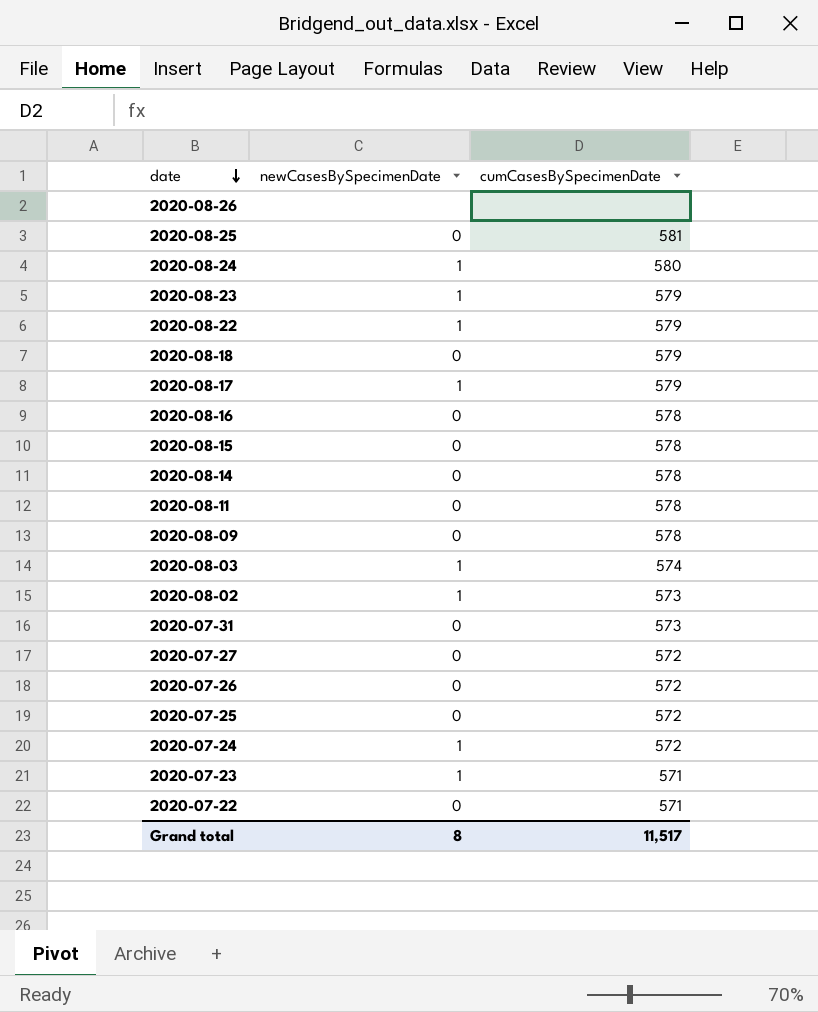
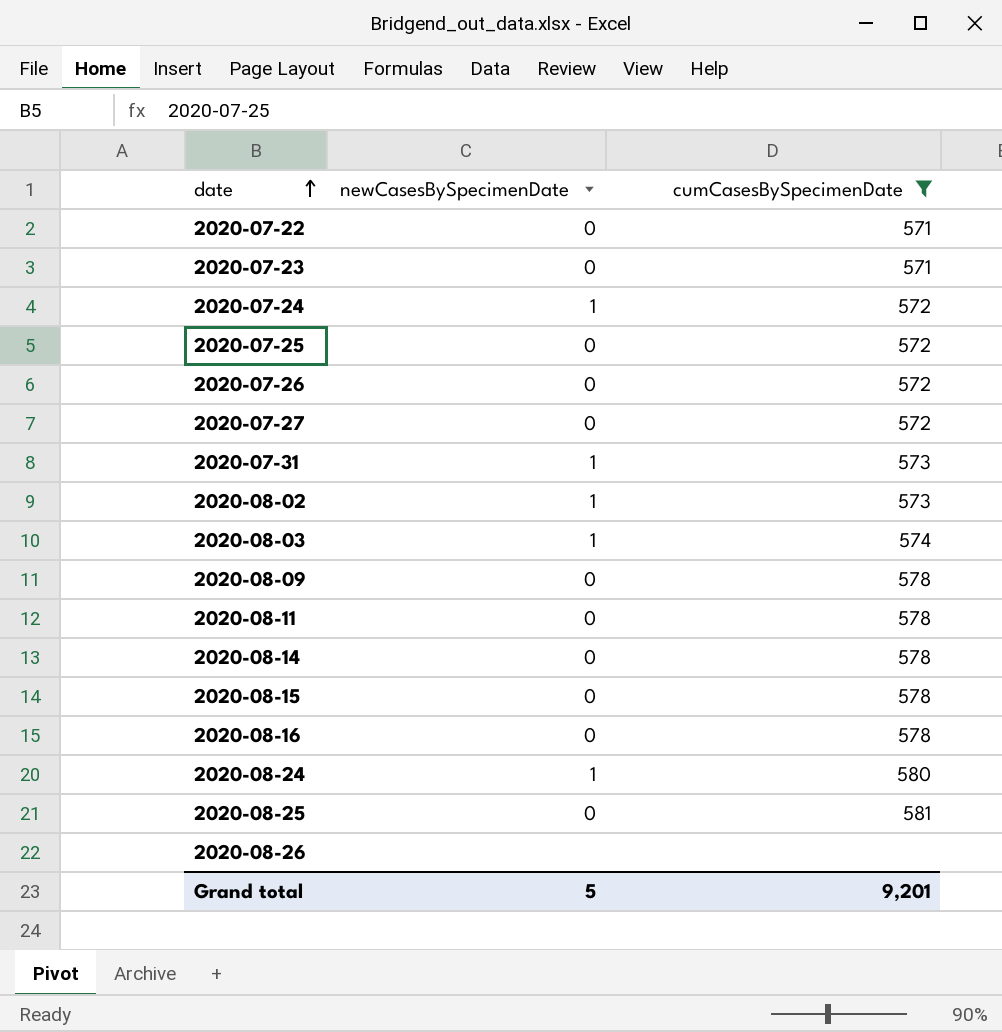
filter: none -> cumCasesBySpecimenDate != 579
row order: date descending -> date ascending
2020-07-23 | newCasesBySpecimenDate: 1 -> 0
2020-07-31 | newCasesBySpecimenDate: 0 -> 1
Grand total | newCasesBySpecimenDate: 8 -> 5
Grand total | cumCasesBySpecimenDate: 11,517 -> 9,201

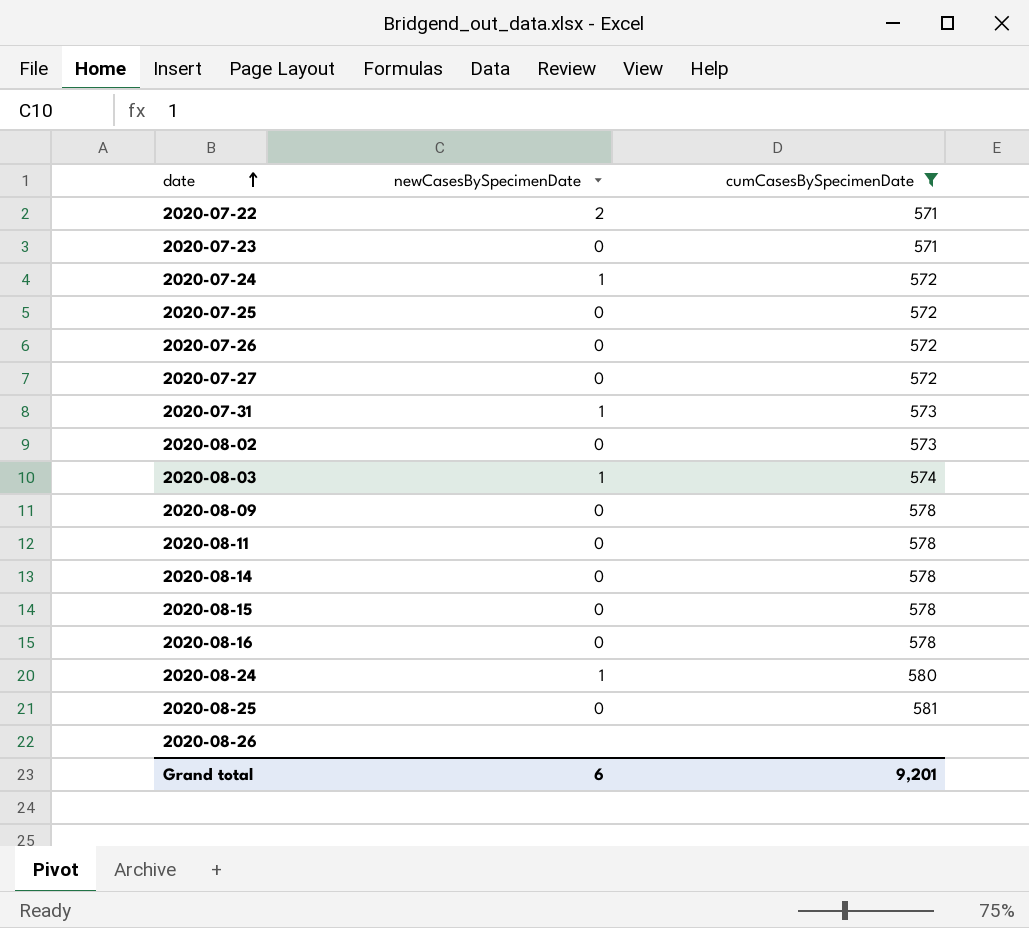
2020-07-22 | newCasesBySpecimenDate: 0 -> 2
2020-08-02 | newCasesBySpecimenDate: 1 -> 0
Grand total | newCasesBySpecimenDate: 5 -> 6

